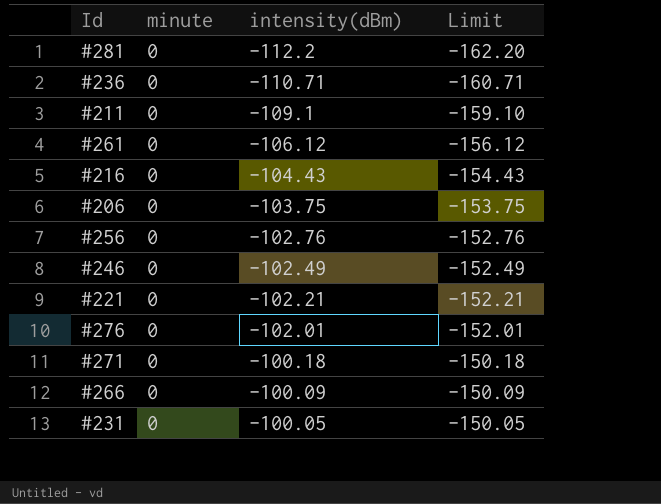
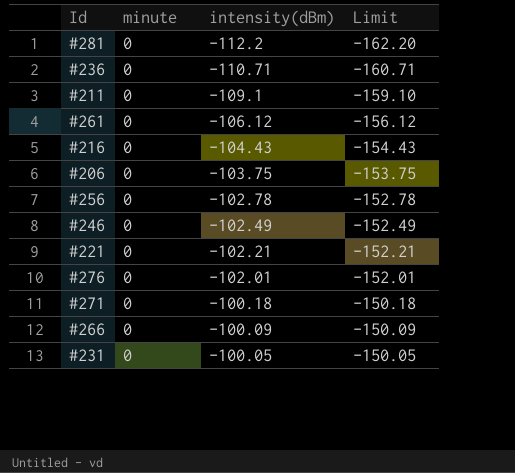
#256 | intensity(dBm): -102.76 -> -102.78
#256 | Limit: -152.76 -> -152.78

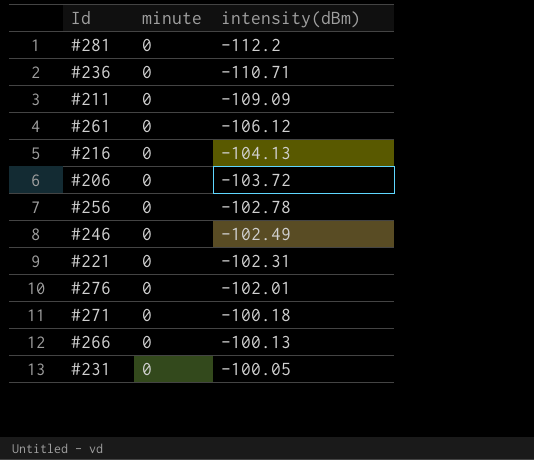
column Limit | formula: [intensity(dBm)] - 50 -> none
#211 | intensity(dBm): -109.1 -> -109.09
#216 | intensity(dBm): -104.43 -> -104.13
#206 | intensity(dBm): -103.75 -> -103.72
#221 | intensity(dBm): -102.21 -> -102.31
#266 | intensity(dBm): -100.09 -> -100.13

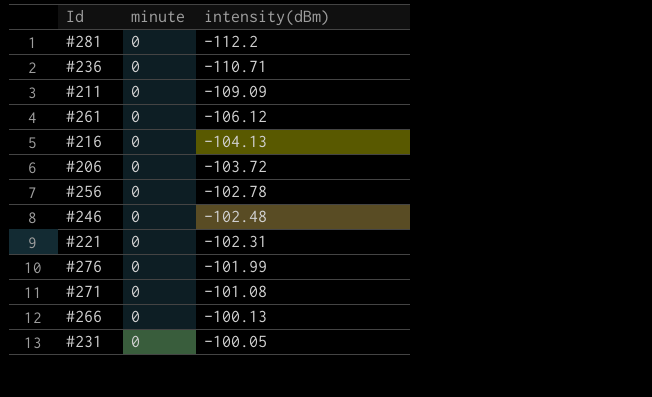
#246 | intensity(dBm): -102.49 -> -102.48
#276 | intensity(dBm): -102.01 -> -101.99
#271 | intensity(dBm): -100.18 -> -101.08

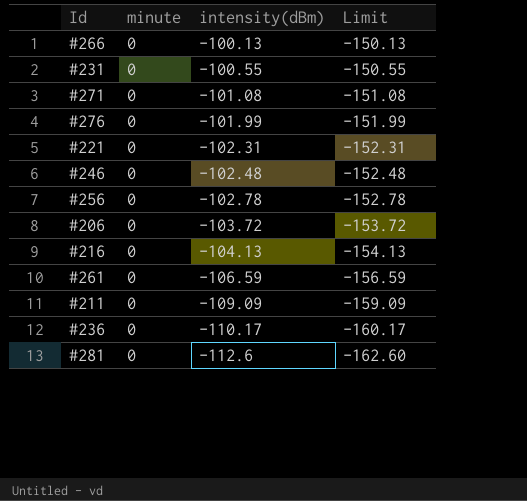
row order: intensity(dBm) ascending -> intensity(dBm) descending
column Limit | formula: none -> [intensity(dBm)] - 50
#231 | intensity(dBm): -100.05 -> -100.55
#261 | intensity(dBm): -106.12 -> -106.59
#236 | intensity(dBm): -110.71 -> -110.17
#281 | intensity(dBm): -112.2 -> -112.6

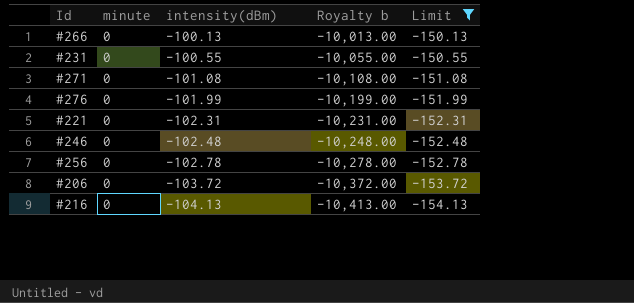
filter: none -> Limit >= -154.13
column Royalty b | formula: none -> [intensity(dBm)] * 100

